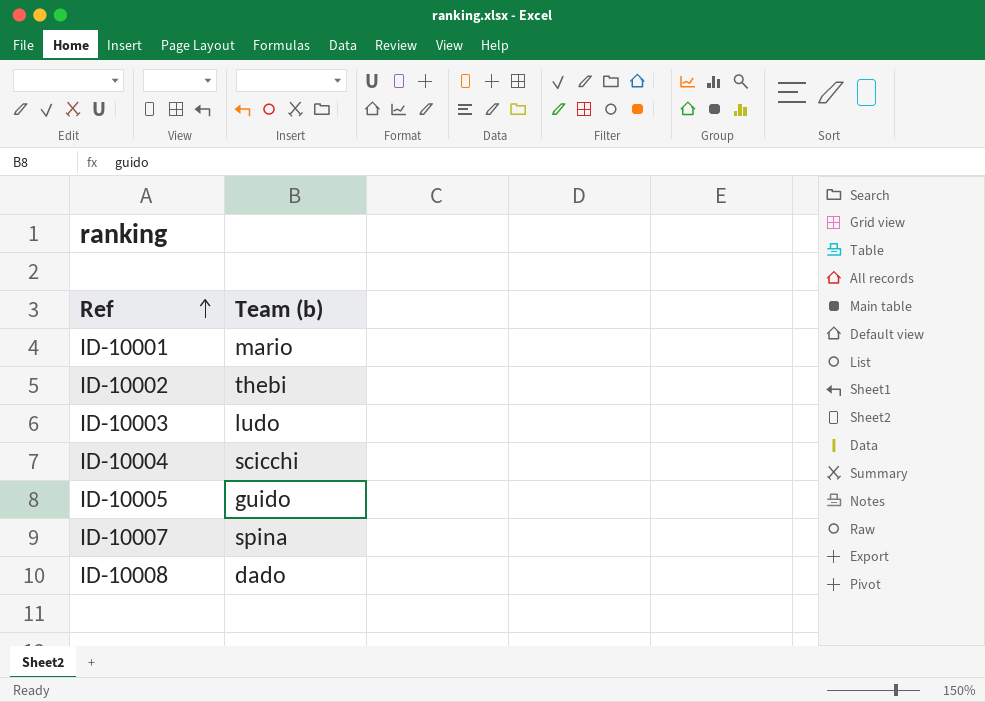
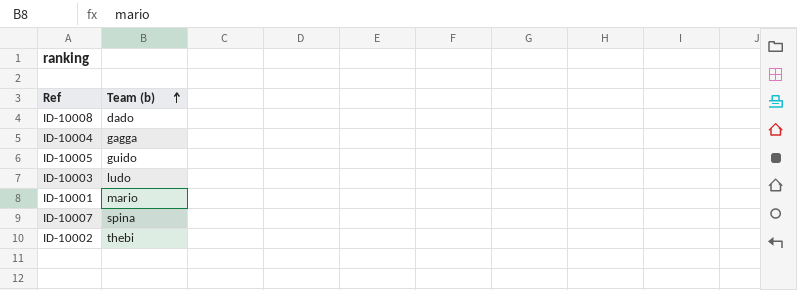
row order: Ref ascending -> Team (b) ascending
ID-10004 | Team (b): scicchi -> gagga

